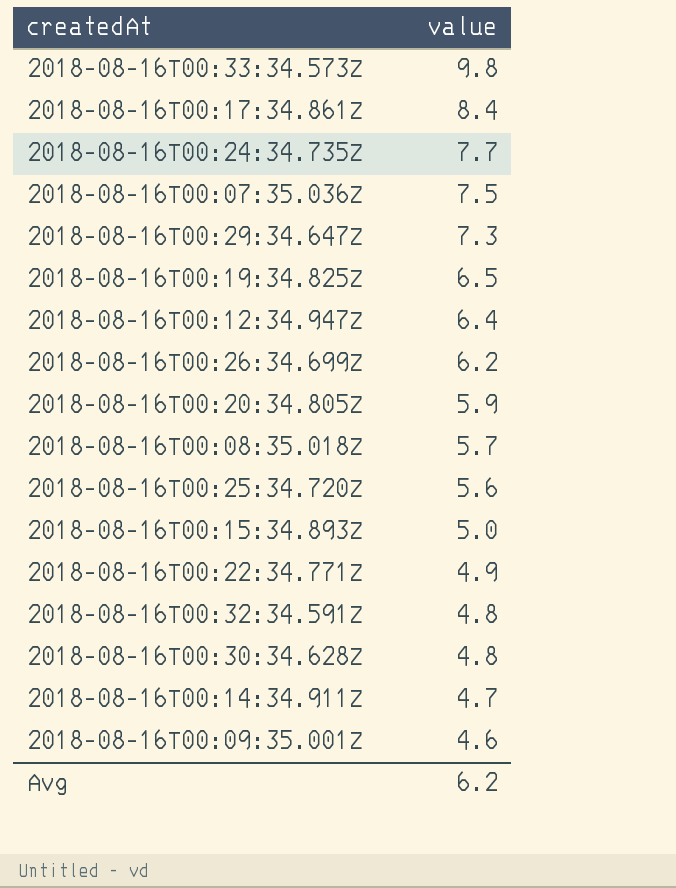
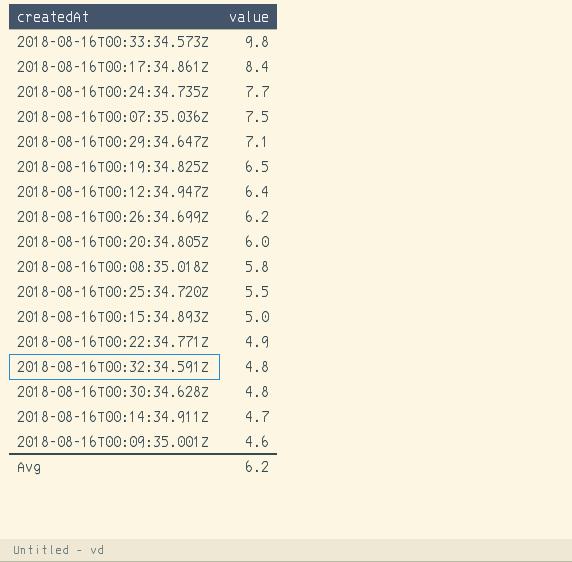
2018-08-16T00:29:34.647Z | value: 7.3 -> 7.1
2018-08-16T00:20:34.805Z | value: 5.9 -> 6.0
2018-08-16T00:08:35.018Z | value: 5.7 -> 5.8
2018-08-16T00:25:34.720Z | value: 5.6 -> 5.5

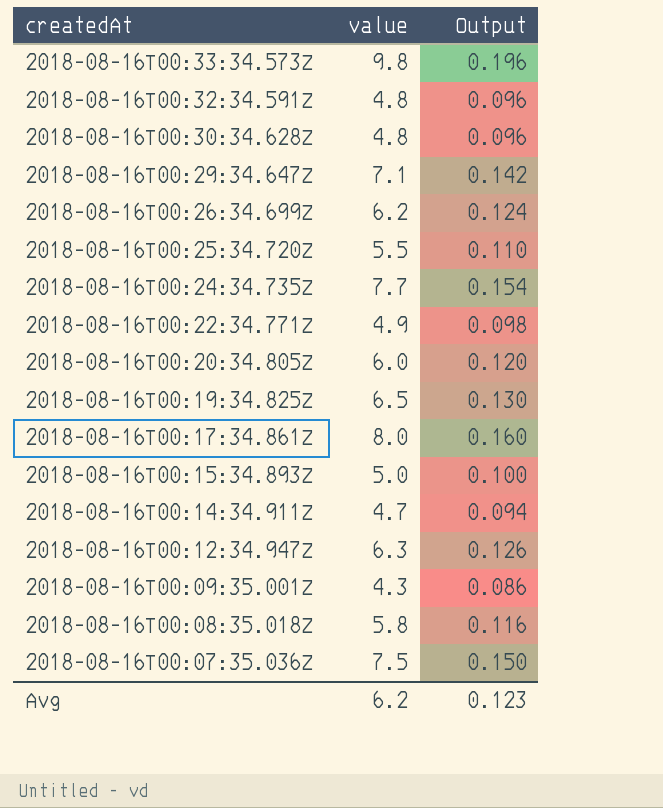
row order: value descending -> createdAt descending
column Output | formula: none -> [value] * 0.02
2018-08-16T00:17:34.861Z | value: 8.4 -> 8.0
2018-08-16T00:12:34.947Z | value: 6.4 -> 6.3
2018-08-16T00:09:35.001Z | value: 4.6 -> 4.3

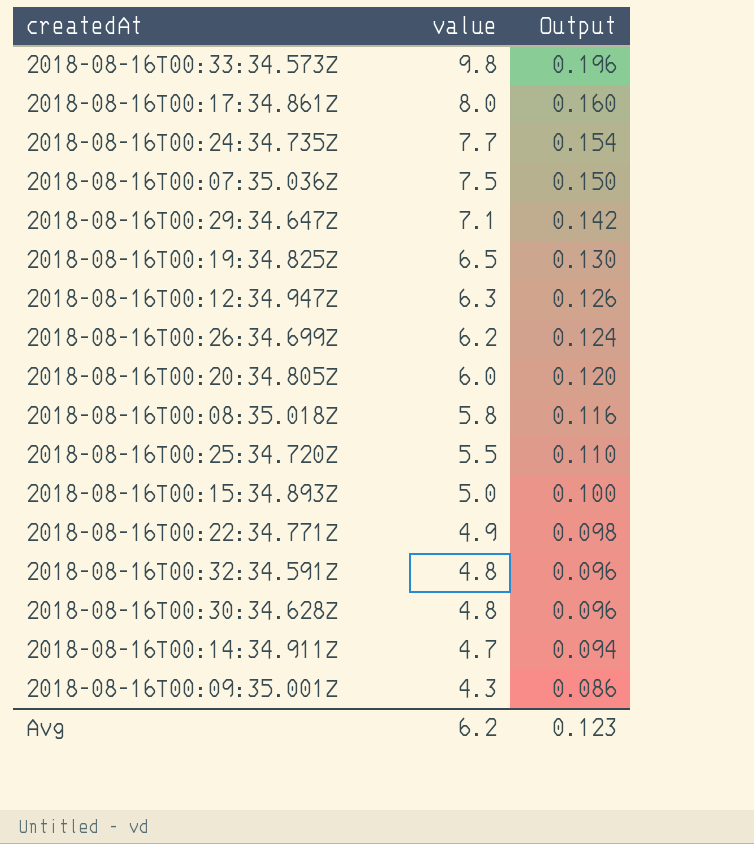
row order: createdAt descending -> value descending

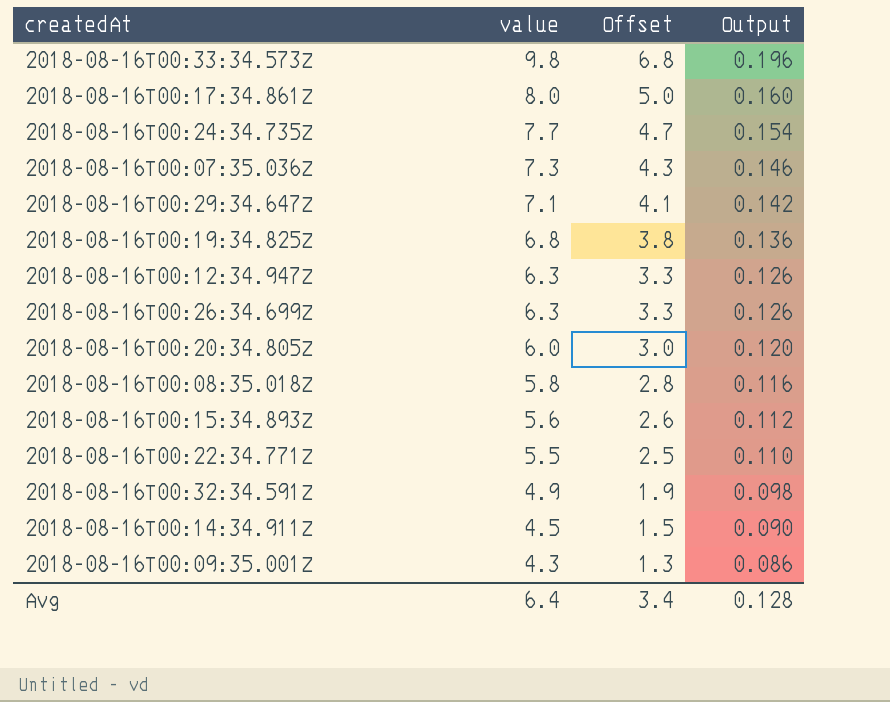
column Offset | formula: none -> [value] - 3
row 2018-08-16T00:25:34.720Z: 5.5 | 0.110 -> none
row 2018-08-16T00:30:34.628Z: 4.8 | 0.096 -> none
2018-08-16T00:07:35.036Z | value: 7.5 -> 7.3
2018-08-16T00:07:35.036Z | Output: 0.150 -> 0.146
2018-08-16T00:19:34.825Z | value: 6.5 -> 6.8
2018-08-16T00:19:34.825Z | Output: 0.130 -> 0.136
2018-08-16T00:26:34.699Z | value: 6.2 -> 6.3
2018-08-16T00:26:34.699Z | Output: 0.124 -> 0.126
2018-08-16T00:15:34.893Z | value: 5.0 -> 5.6
2018-08-16T00:15:34.893Z | Output: 0.100 -> 0.112
2018-08-16T00:22:34.771Z | value: 4.9 -> 5.5
2018-08-16T00:22:34.771Z | Output: 0.098 -> 0.110
2018-08-16T00:32:34.591Z | value: 4.8 -> 4.9
2018-08-16T00:32:34.591Z | Output: 0.096 -> 0.098
2018-08-16T00:14:34.911Z | value: 4.7 -> 4.5
2018-08-16T00:14:34.911Z | Output: 0.094 -> 0.090
Avg | value: 6.2 -> 6.4
Avg | Output: 0.123 -> 0.128

